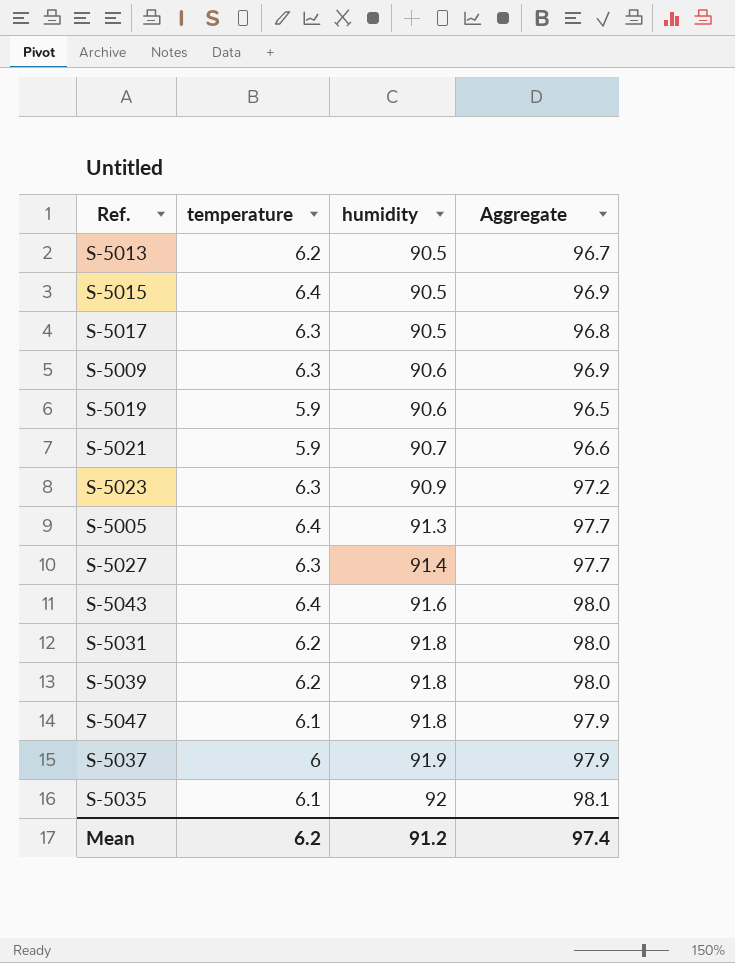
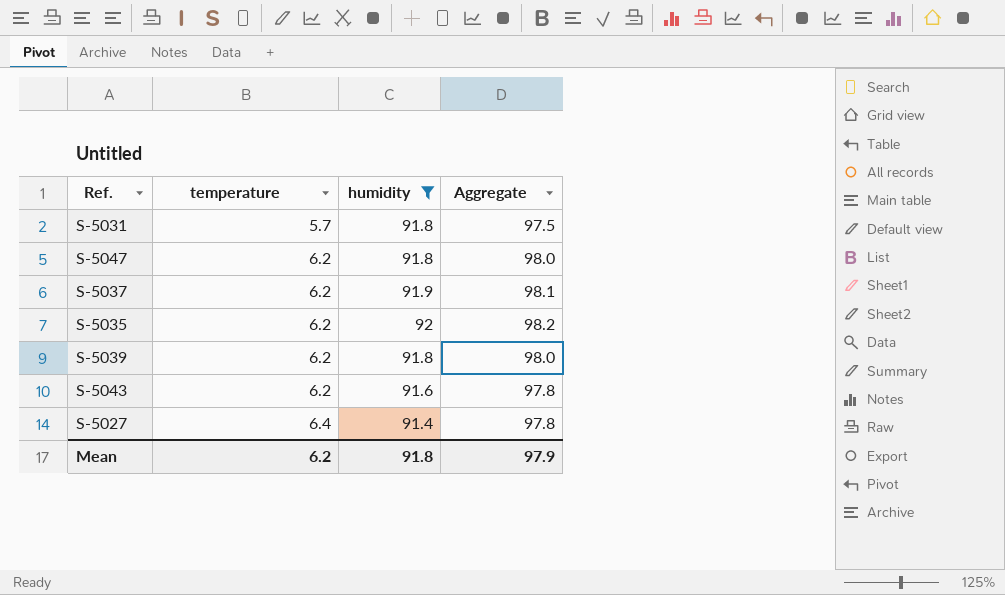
filter: none -> humidity >= 91.4
row order: humidity ascending -> temperature ascending
S-5031 | temperature: 6.2 -> 5.7
S-5031 | Aggregate: 98.0 -> 97.5
S-5047 | temperature: 6.1 -> 6.2
S-5047 | Aggregate: 97.9 -> 98.0
S-5037 | temperature: 6 -> 6.2
S-5037 | Aggregate: 97.9 -> 98.1
S-5035 | temperature: 6.1 -> 6.2
S-5035 | Aggregate: 98.1 -> 98.2
S-5043 | temperature: 6.4 -> 6.2
S-5043 | Aggregate: 98.0 -> 97.8
S-5027 | temperature: 6.3 -> 6.4
S-5027 | Aggregate: 97.7 -> 97.8
Mean | humidity: 91.2 -> 91.8
Mean | Aggregate: 97.4 -> 97.9

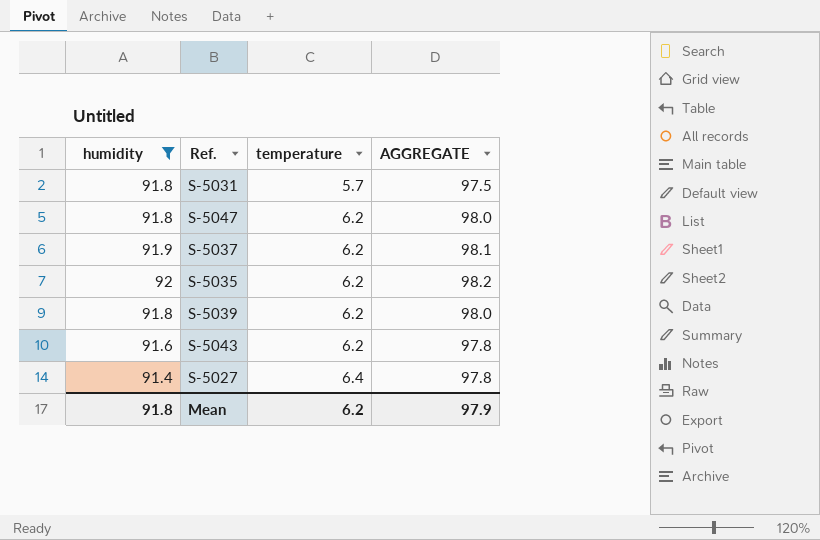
column humidity | position: 3 -> 1
column name: Aggregate -> AGGREGATE

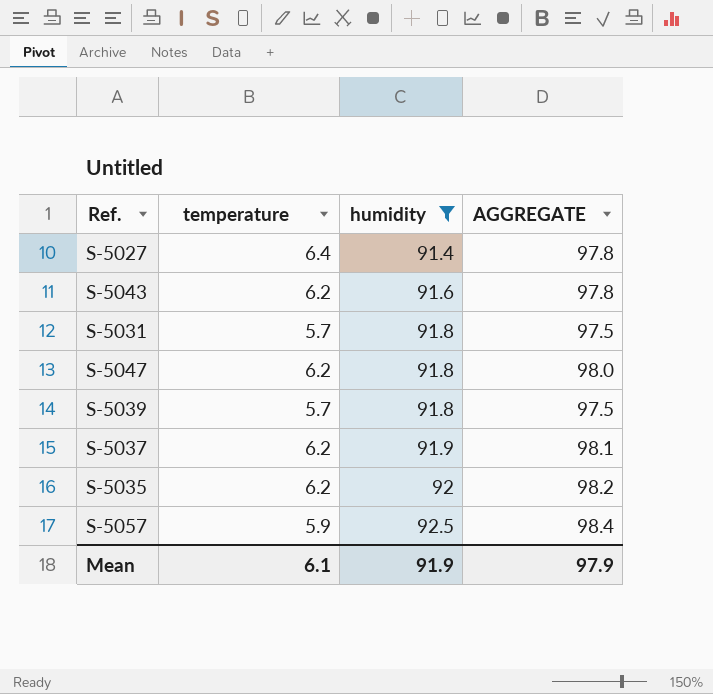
row order: temperature ascending -> humidity ascending
column humidity | position: 1 -> 3
S-5039 | temperature: 6.2 -> 5.7
S-5039 | AGGREGATE: 98.0 -> 97.5
row S-5057: none -> 5.9 | 92.5 | 98.4
Mean | temperature: 6.2 -> 6.1
Mean | humidity: 91.8 -> 91.9

